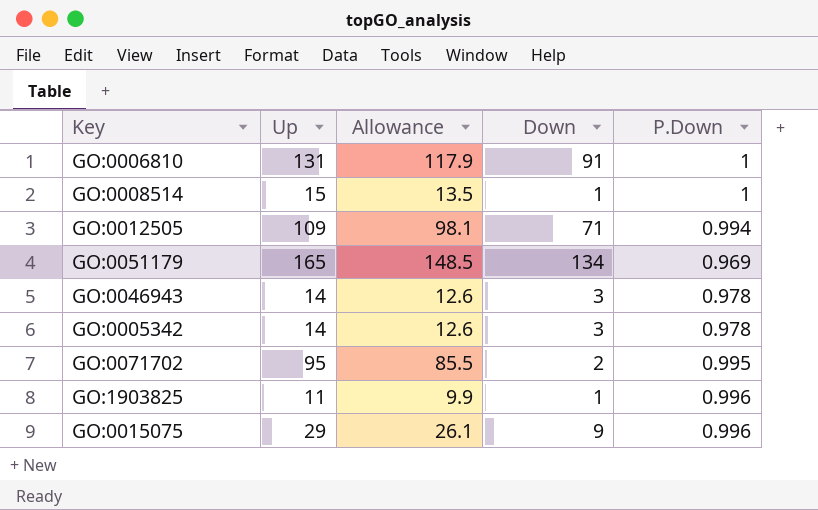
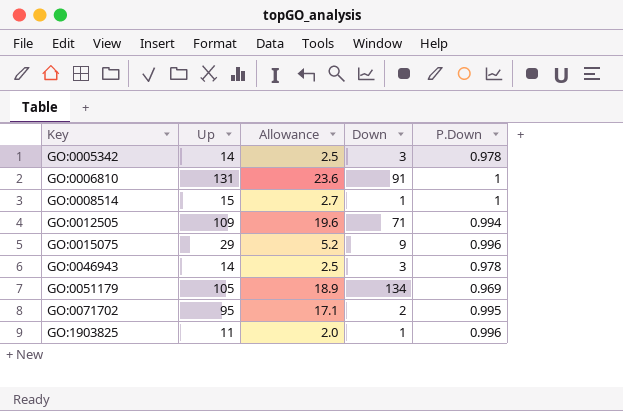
row order: none -> Key ascending
column Allowance | formula: [Up] * 0.9 -> [Up] * 0.18
GO:0051179 | Up: 165 -> 105

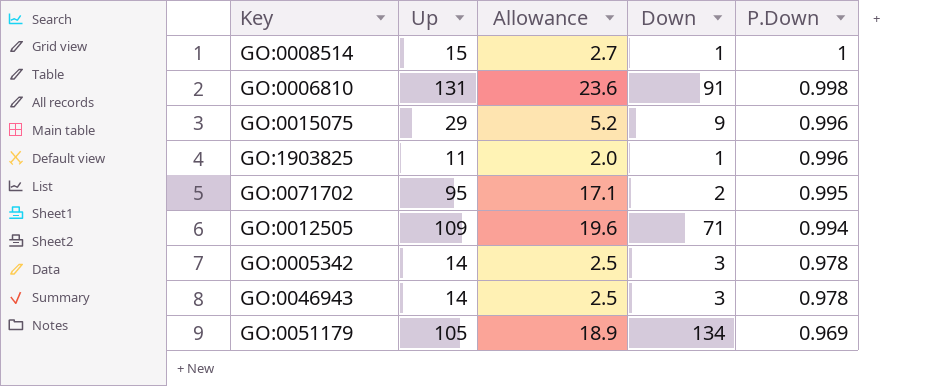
row order: Key ascending -> P.Down descending
GO:0006810 | P.Down: 1 -> 0.998

